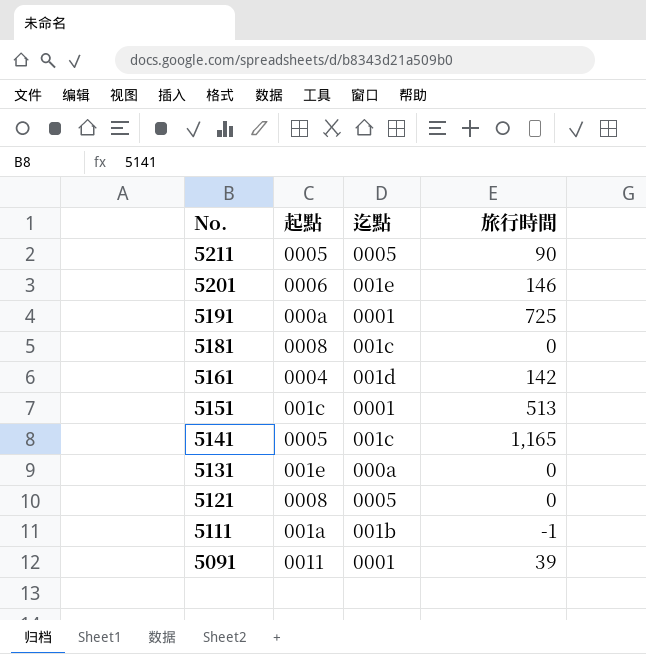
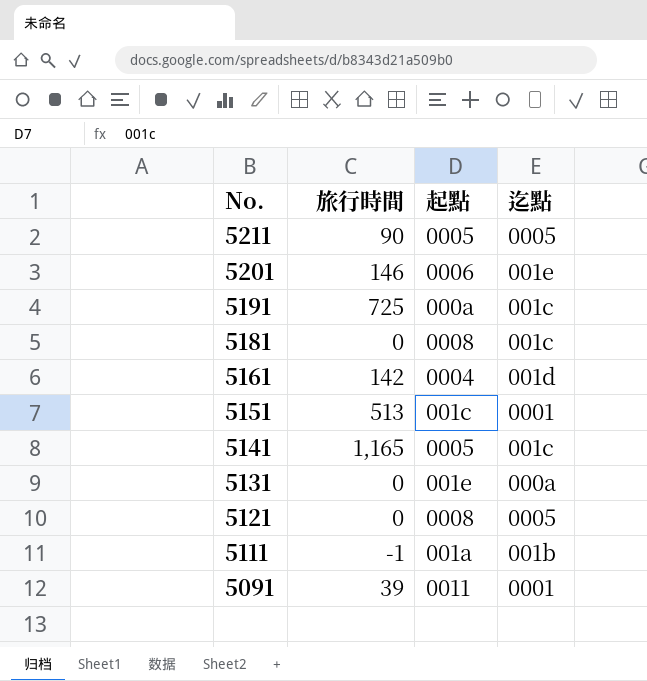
column 旅行時間 | position: 4 -> 2
5191 | 迄點: 0001 -> 001c

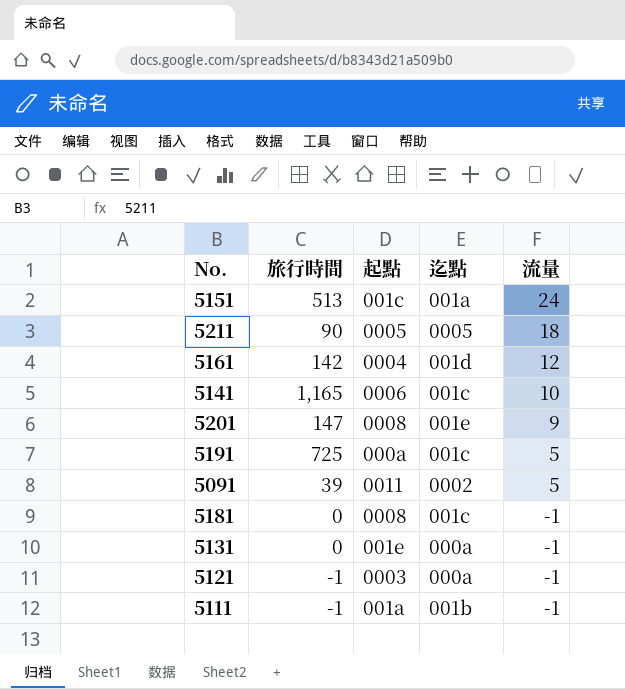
row order: No. descending -> 流量 descending
column 流量 | position: none -> 5
5151 | 迄點: 0001 -> 001a
5141 | 起點: 0005 -> 0006
5201 | 旅行時間: 146 -> 147
5201 | 起點: 0006 -> 0008
5091 | 迄點: 0001 -> 0002
5121 | 旅行時間: 0 -> -1
5121 | 起點: 0008 -> 0003
5121 | 迄點: 0005 -> 000a

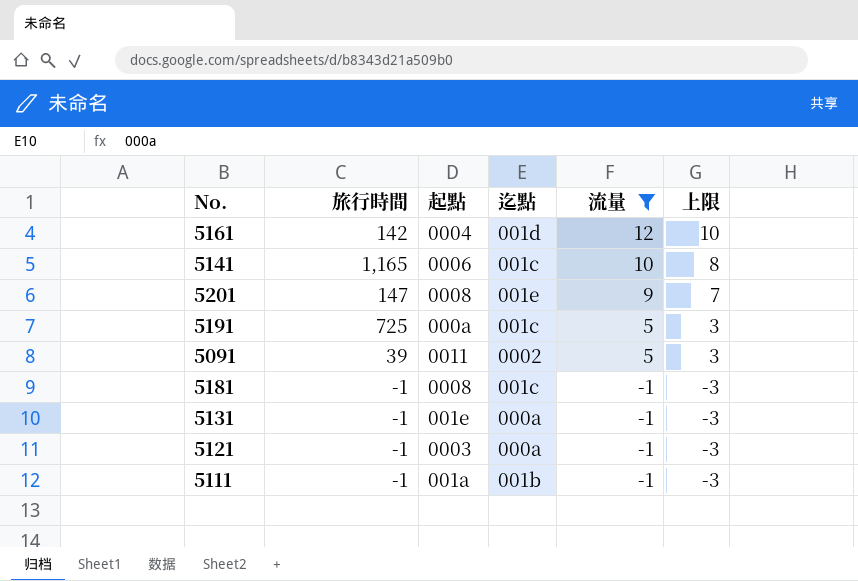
filter: none -> 流量 <= 12
column 上限 | formula: none -> [流量] - 2
5181 | 旅行時間: 0 -> -1
5131 | 旅行時間: 0 -> -1

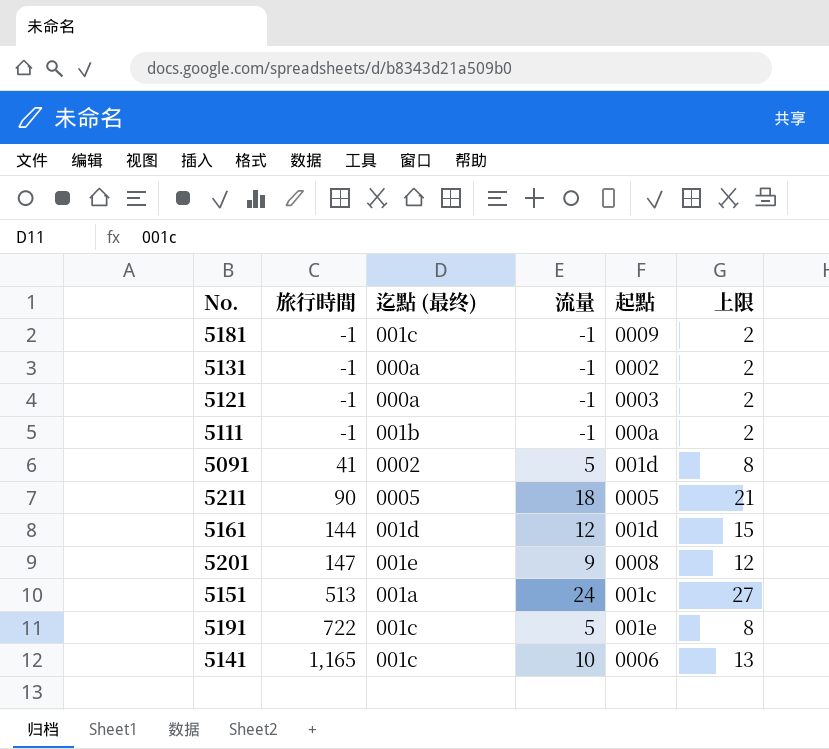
filter: 流量 <= 12 -> none
row order: 流量 descending -> 旅行時間 ascending
column name: 迄點 -> 迄點 (最终)
column 起點 | position: 3 -> 5
column 上限 | formula: [流量] - 2 -> [流量] + 3
5181 | 起點: 0008 -> 0009
5131 | 起點: 001e -> 0002
5111 | 起點: 001a -> 000a
5091 | 旅行時間: 39 -> 41
5091 | 起點: 0011 -> 001d
5161 | 旅行時間: 142 -> 144
5161 | 起點: 0004 -> 001d
5191 | 旅行時間: 725 -> 722
5191 | 起點: 000a -> 001e

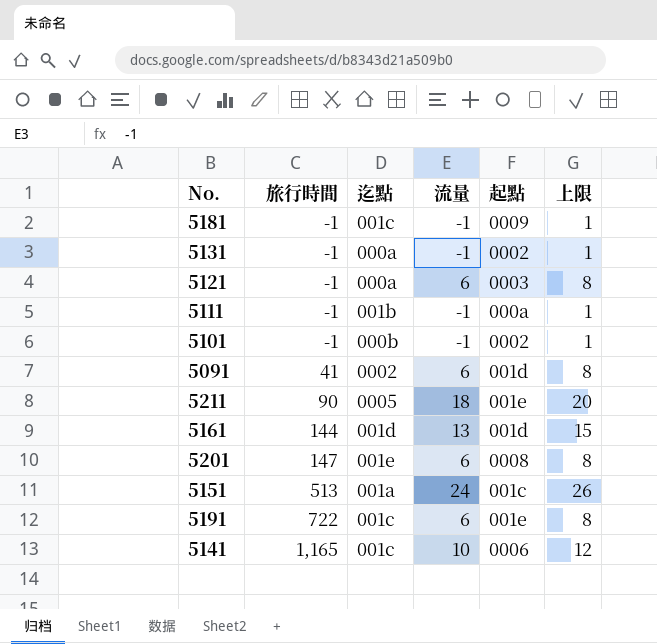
column name: 迄點 (最终) -> 迄點
column 上限 | formula: [流量] + 3 -> [流量] + 2
5121 | 流量: -1 -> 6
row 5101: none -> -1 | 000b | -1 | 0002 | 1
5091 | 流量: 5 -> 6
5211 | 起點: 0005 -> 001e
5161 | 流量: 12 -> 13
5201 | 流量: 9 -> 6
5191 | 流量: 5 -> 6

